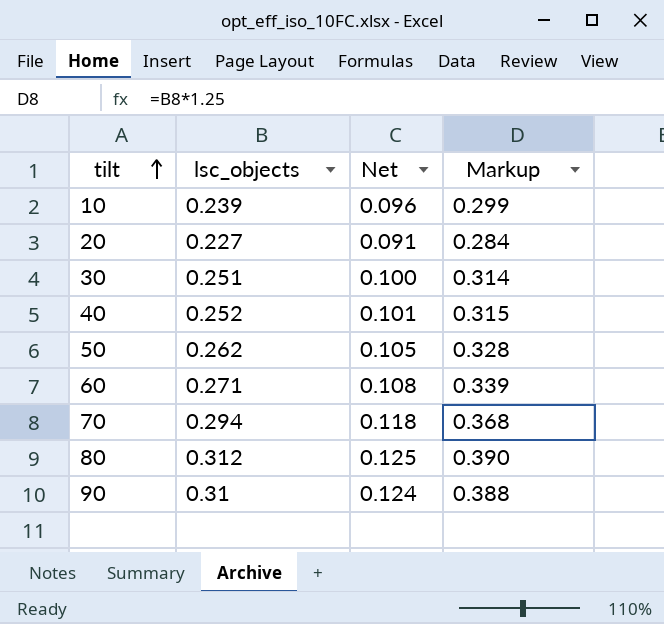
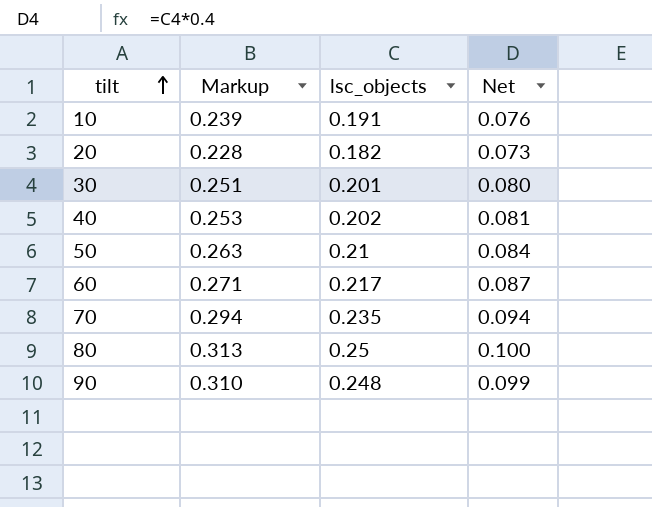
column Markup | position: 4 -> 2
10 | Markup: 0.299 -> 0.239
10 | lsc_objects: 0.239 -> 0.191
10 | Net: 0.096 -> 0.076
20 | Markup: 0.284 -> 0.228
20 | lsc_objects: 0.227 -> 0.182
20 | Net: 0.091 -> 0.073
30 | Markup: 0.314 -> 0.251
30 | lsc_objects: 0.251 -> 0.201
30 | Net: 0.100 -> 0.080
40 | Markup: 0.315 -> 0.253
40 | lsc_objects: 0.252 -> 0.202
40 | Net: 0.101 -> 0.081
50 | Markup: 0.328 -> 0.263
50 | lsc_objects: 0.262 -> 0.21
50 | Net: 0.105 -> 0.084
60 | Markup: 0.339 -> 0.271
60 | lsc_objects: 0.271 -> 0.217
60 | Net: 0.108 -> 0.087
70 | Markup: 0.368 -> 0.294
70 | lsc_objects: 0.294 -> 0.235
70 | Net: 0.118 -> 0.094
80 | Markup: 0.390 -> 0.313
80 | lsc_objects: 0.312 -> 0.25
80 | Net: 0.125 -> 0.100
90 | Markup: 0.388 -> 0.310
90 | lsc_objects: 0.31 -> 0.248
90 | Net: 0.124 -> 0.099

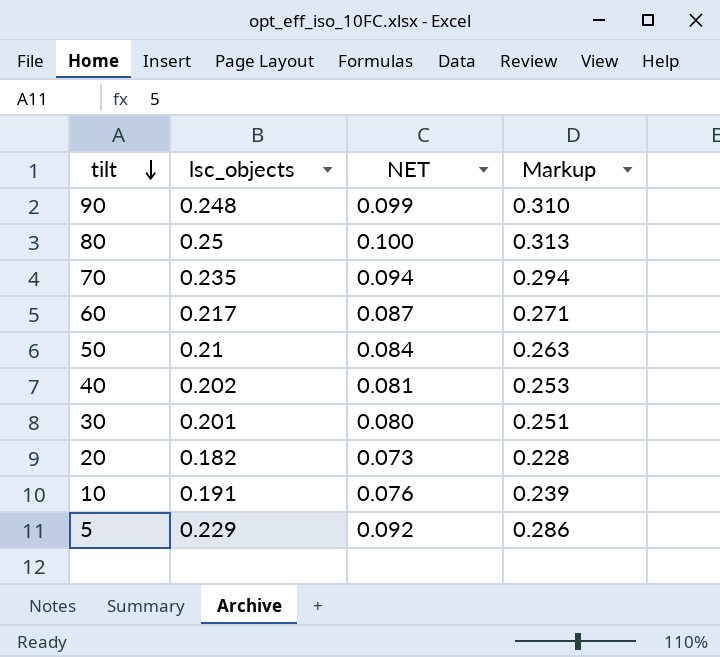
row order: tilt ascending -> tilt descending
column name: Net -> NET
column Markup | position: 2 -> 4
row 5: none -> 0.229 | 0.092 | 0.286

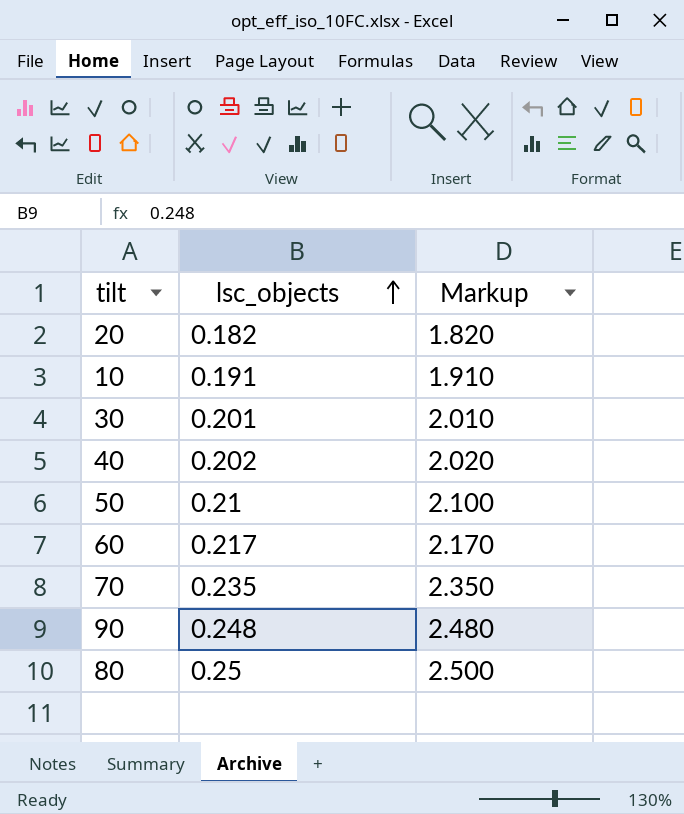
row order: tilt descending -> lsc_objects ascending
column NET | formula: [lsc_objects] * 0.4 -> none
column Markup | formula: [lsc_objects] * 1.25 -> [lsc_objects] * 10
row 5: 0.229 | 0.092 | 0.286 -> none

